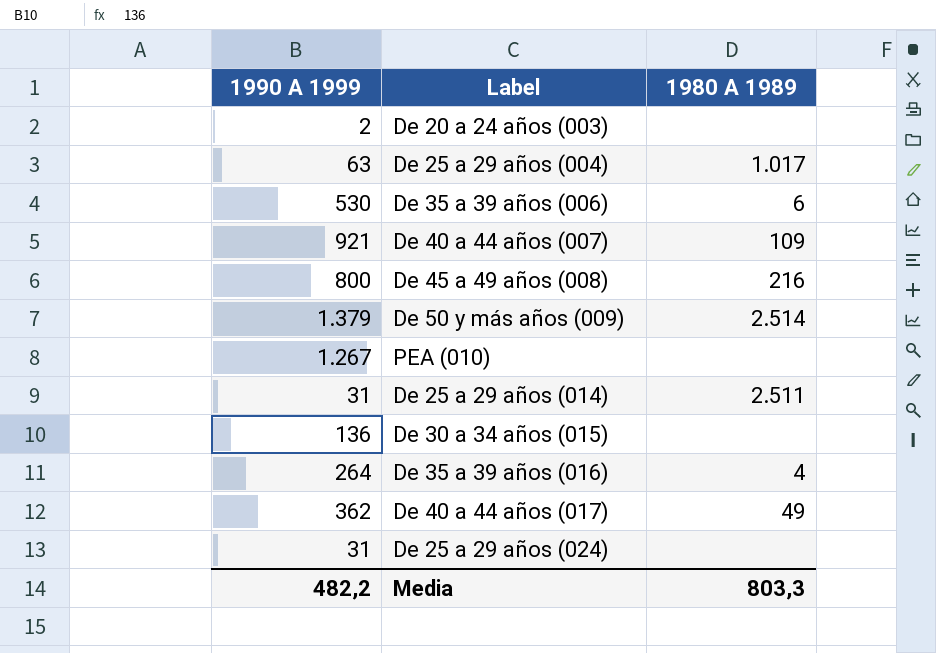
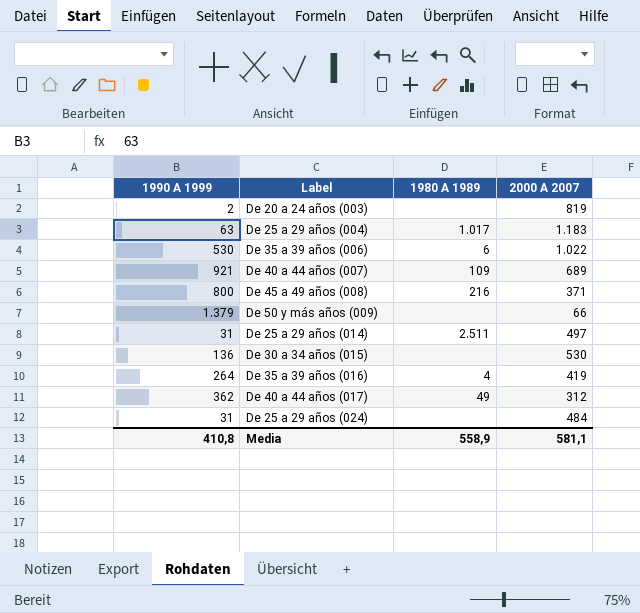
column 2000 A 2007 | position: none -> 4
row PEA (010): 1.267 | none -> none
De 50 y más años (009) | 1980 A 1989: 2.514 -> none
Media | 1990 A 1999: 482,2 -> 410,8
Media | 1980 A 1989: 803,3 -> 558,9

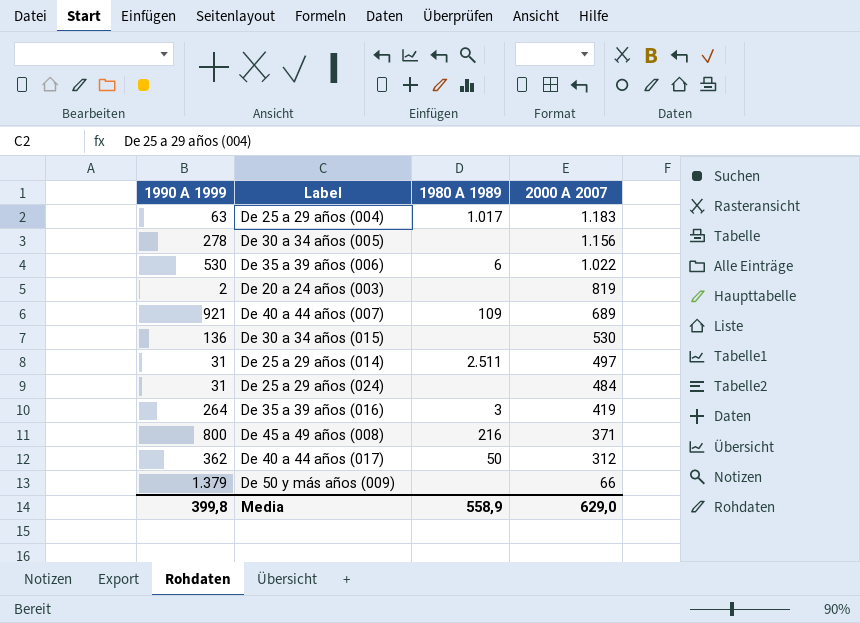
row order: none -> 2000 A 2007 descending
row De 30 a 34 años (005): none -> 278 | none | 1.156
De 35 a 39 años (016) | 1980 A 1989: 4 -> 3
De 40 a 44 años (017) | 1980 A 1989: 49 -> 50
Media | 1990 A 1999: 410,8 -> 399,8
Media | 2000 A 2007: 581,1 -> 629,0

